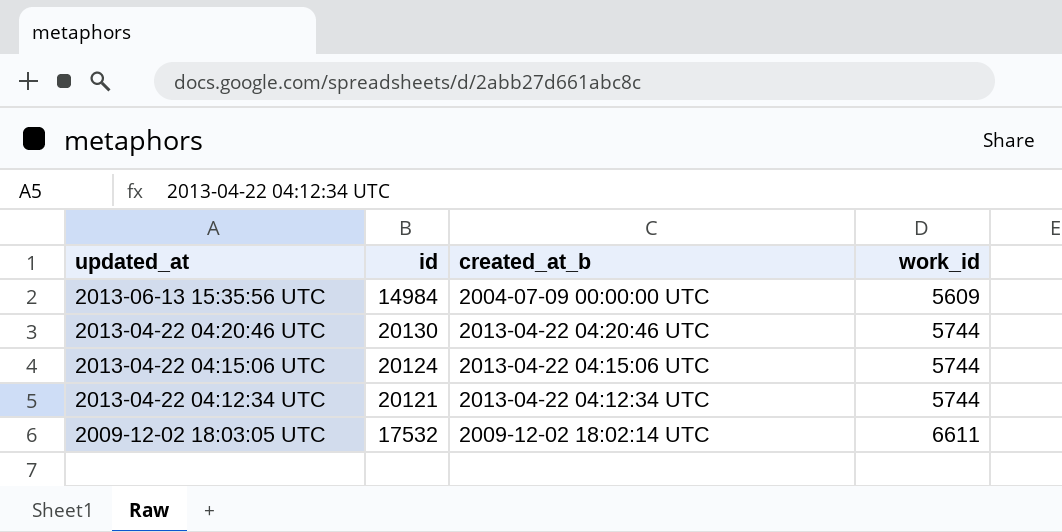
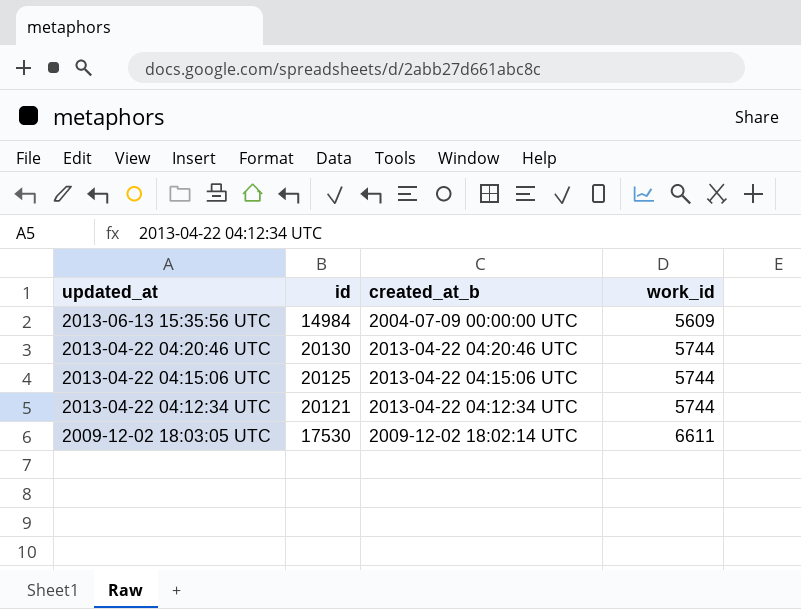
2013-04-22 04:15:06 UTC | id: 20124 -> 20125
2009-12-02 18:03:05 UTC | id: 17532 -> 17530

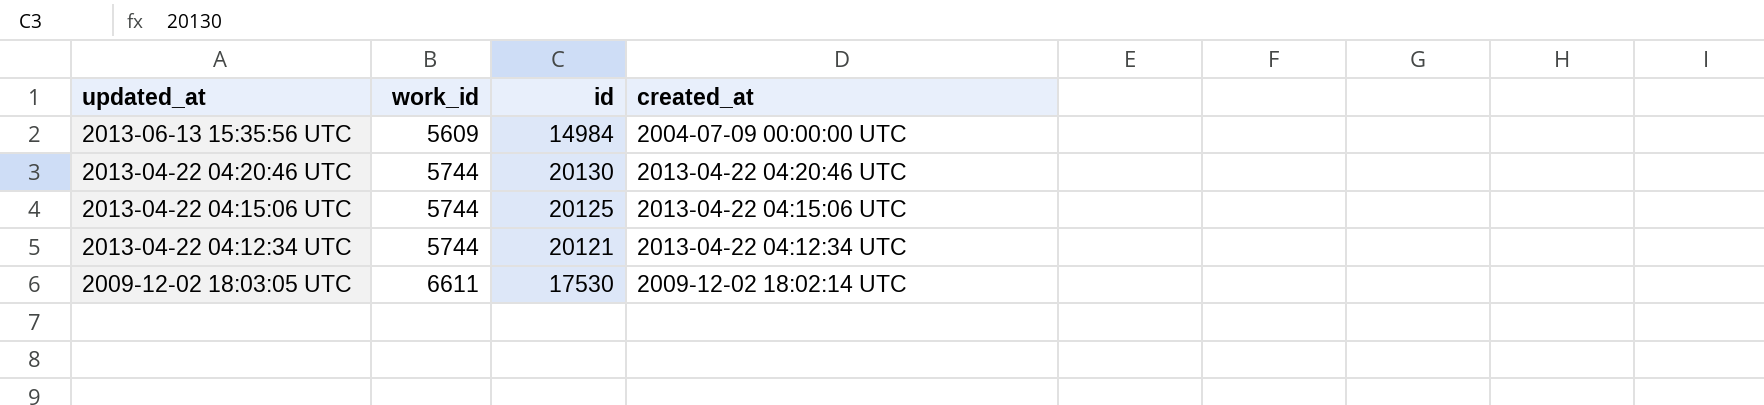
column work_id | position: 4 -> 2
column name: created_at_b -> created_at

